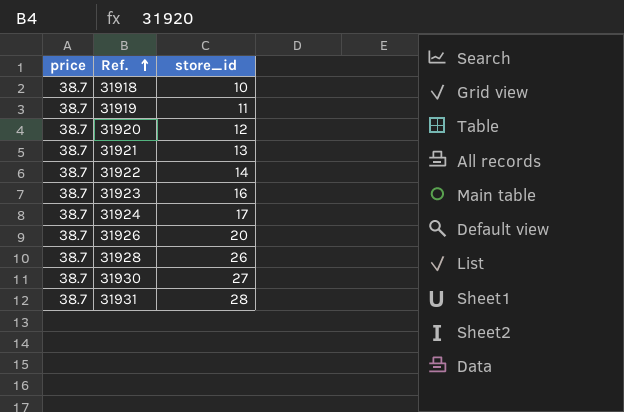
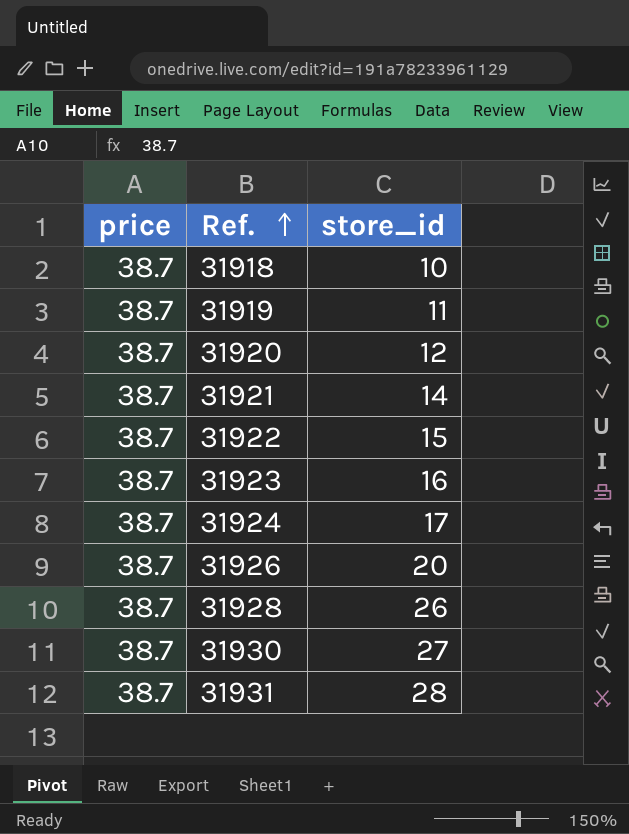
31921 | store_id: 13 -> 14
31922 | store_id: 14 -> 15

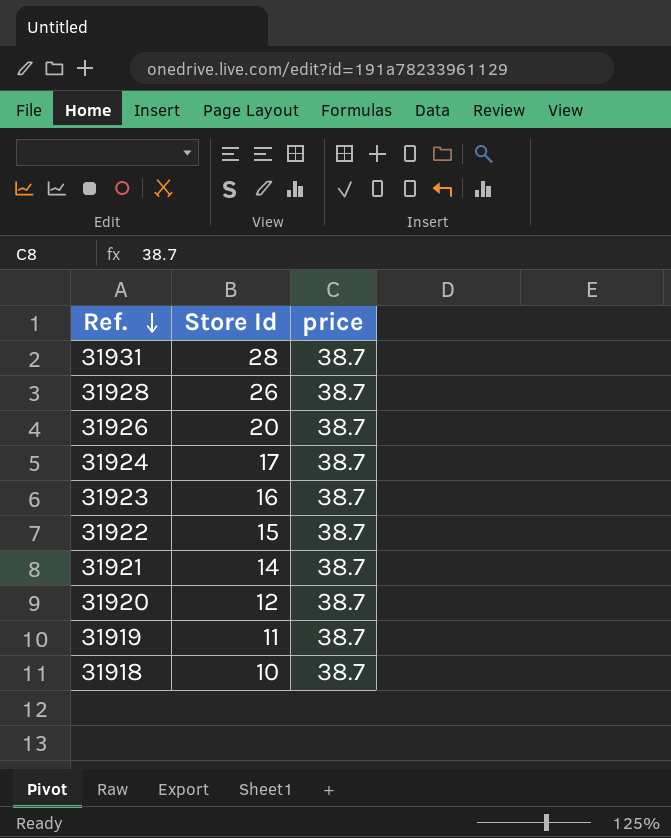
row order: Ref. ascending -> Ref. descending
column name: store_id -> Store Id
column price | position: 1 -> 3
row 31930: 38.7 | 27 -> none

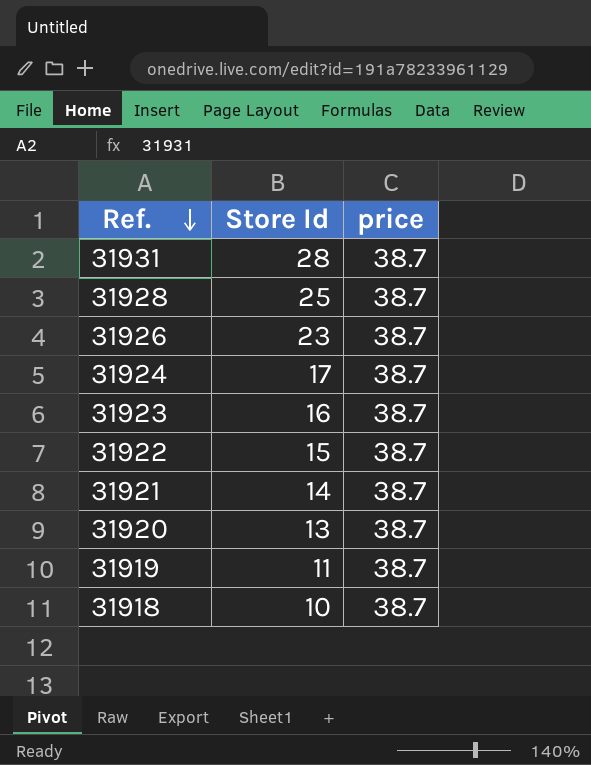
31928 | Store Id: 26 -> 25
31926 | Store Id: 20 -> 23
31920 | Store Id: 12 -> 13

